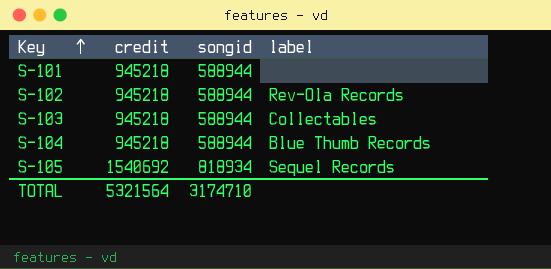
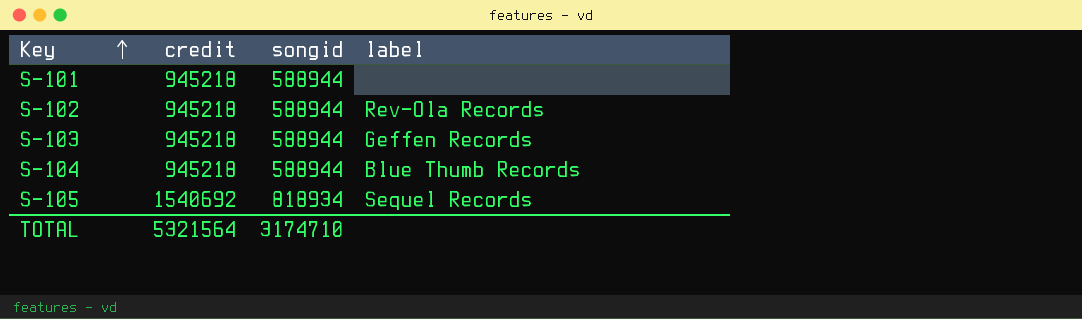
S-103 | label: Collectables -> Geffen Records

